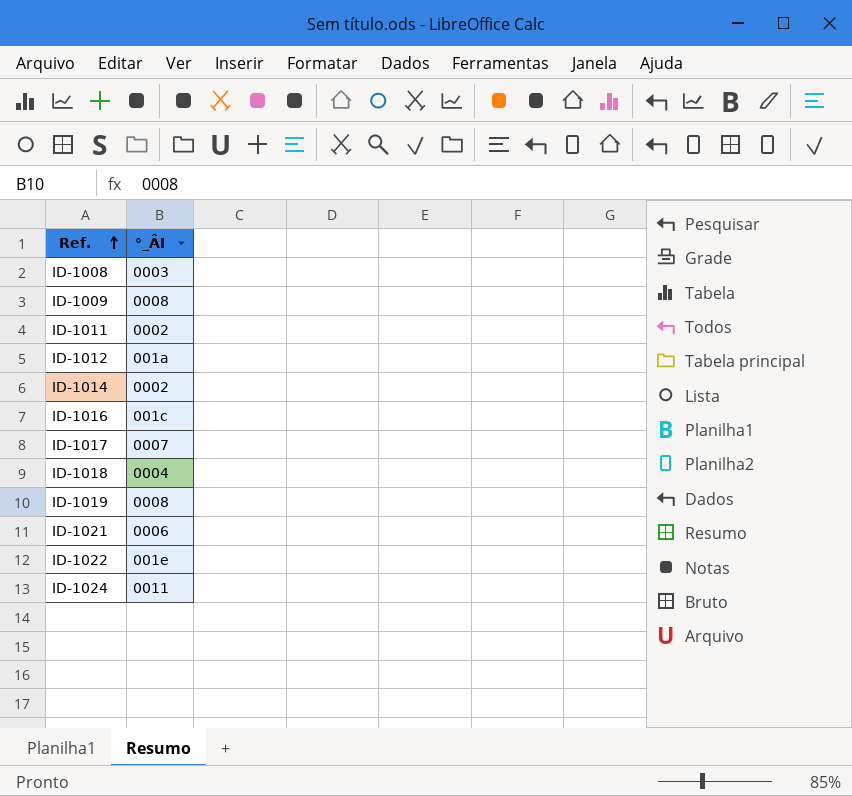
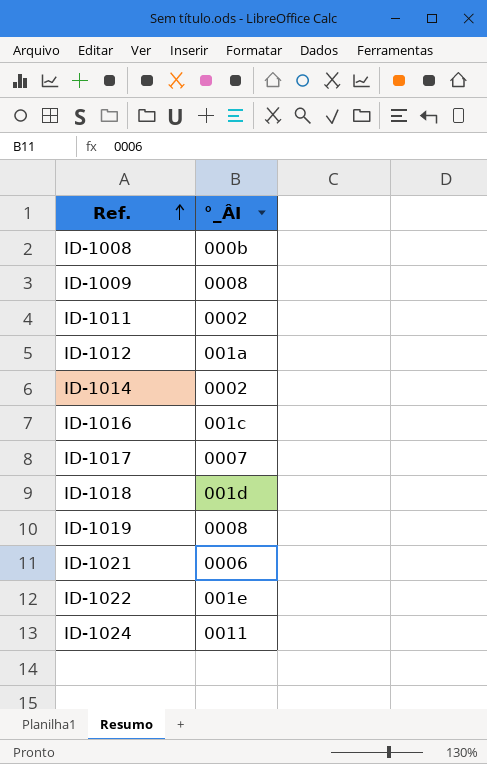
ID-1008 | °_ÂI: 0003 -> 000b
ID-1018 | °_ÂI: 0004 -> 001d

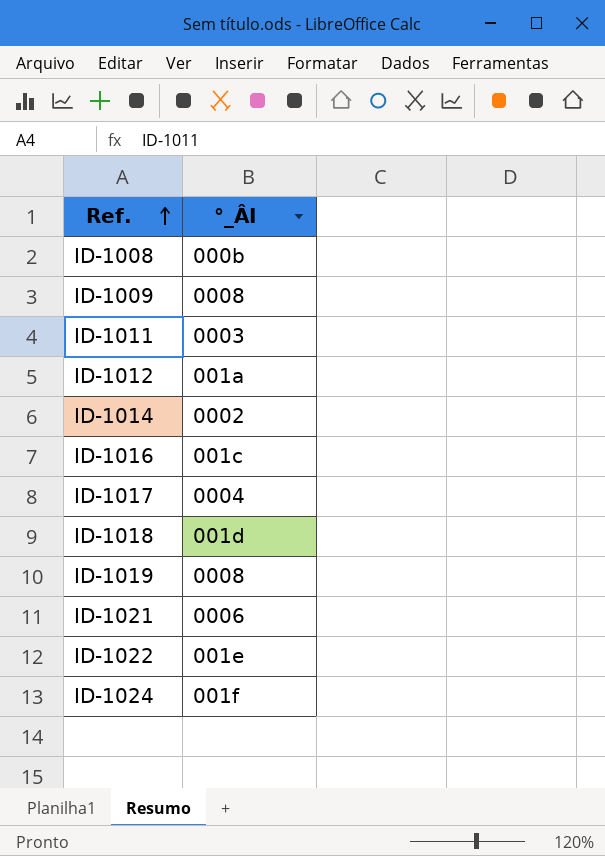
ID-1011 | °_ÂI: 0002 -> 0003
ID-1017 | °_ÂI: 0007 -> 0004
ID-1024 | °_ÂI: 0011 -> 001f

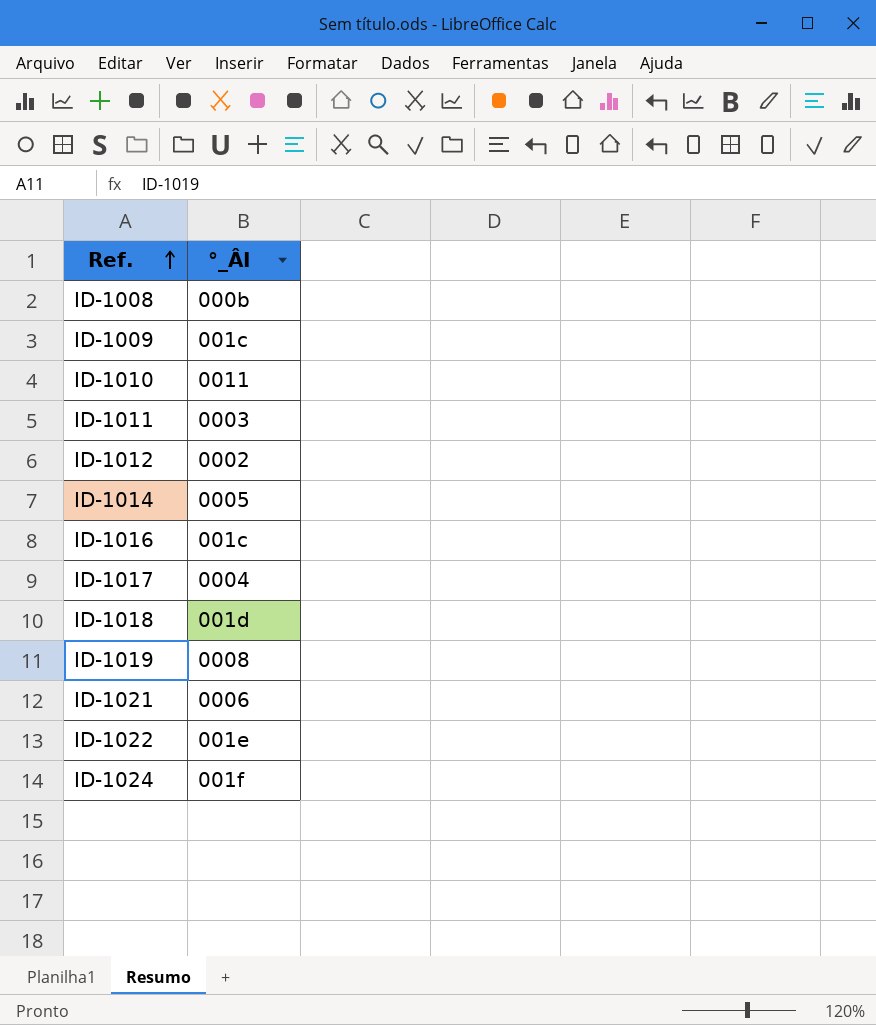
ID-1009 | °_ÂI: 0008 -> 001c
row ID-1010: none -> 0011
ID-1012 | °_ÂI: 001a -> 0002
ID-1014 | °_ÂI: 0002 -> 0005

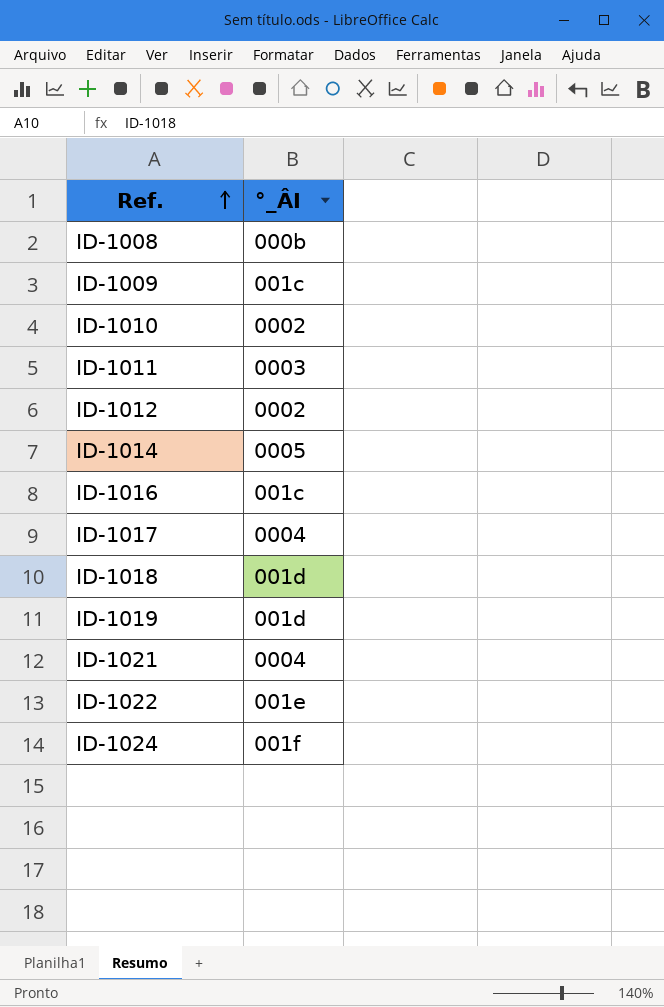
ID-1010 | °_ÂI: 0011 -> 0002
ID-1019 | °_ÂI: 0008 -> 001d
ID-1021 | °_ÂI: 0006 -> 0004

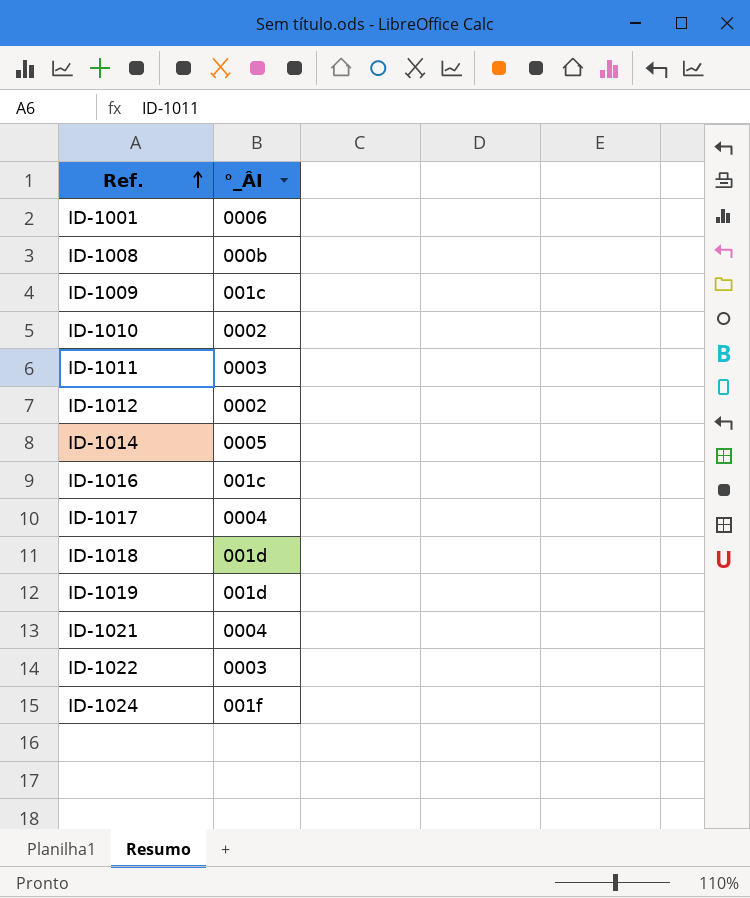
row ID-1001: none -> 0006
ID-1022 | °_ÂI: 001e -> 0003

